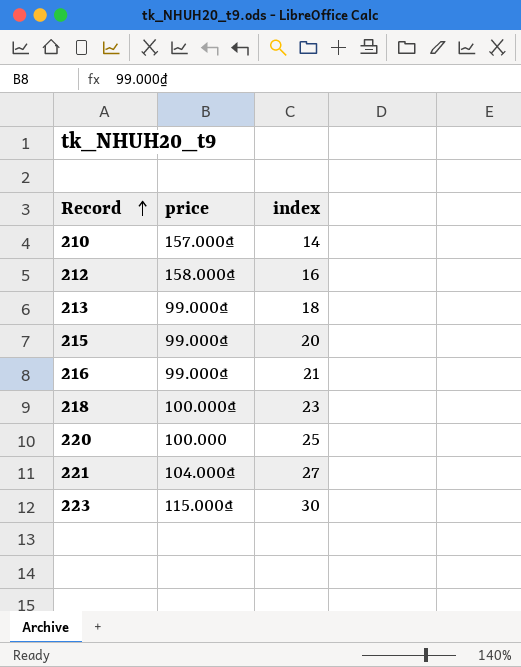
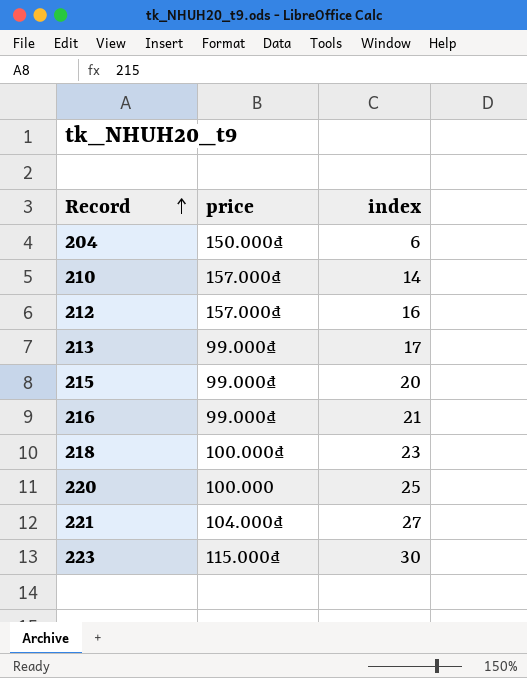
row 204: none -> 150.000₫ | 6
212 | price: 158.000₫ -> 157.000₫
213 | index: 18 -> 17

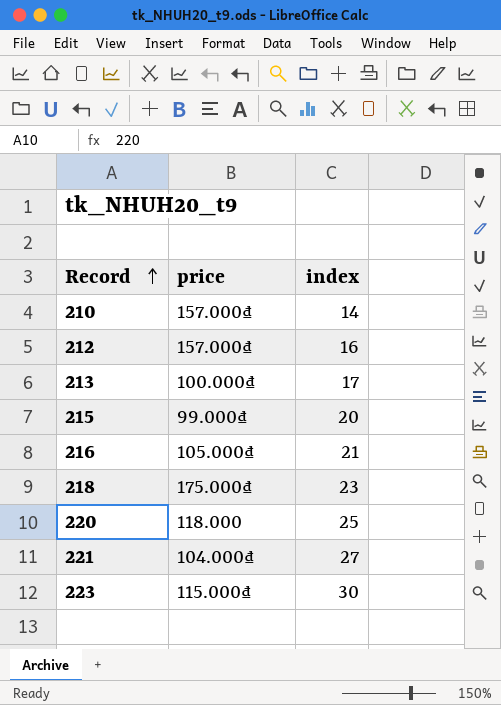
row 204: 150.000₫ | 6 -> none
213 | price: 99.000₫ -> 100.000₫
216 | price: 99.000₫ -> 105.000₫
218 | price: 100.000₫ -> 175.000₫
220 | price: 100.000 -> 118.000

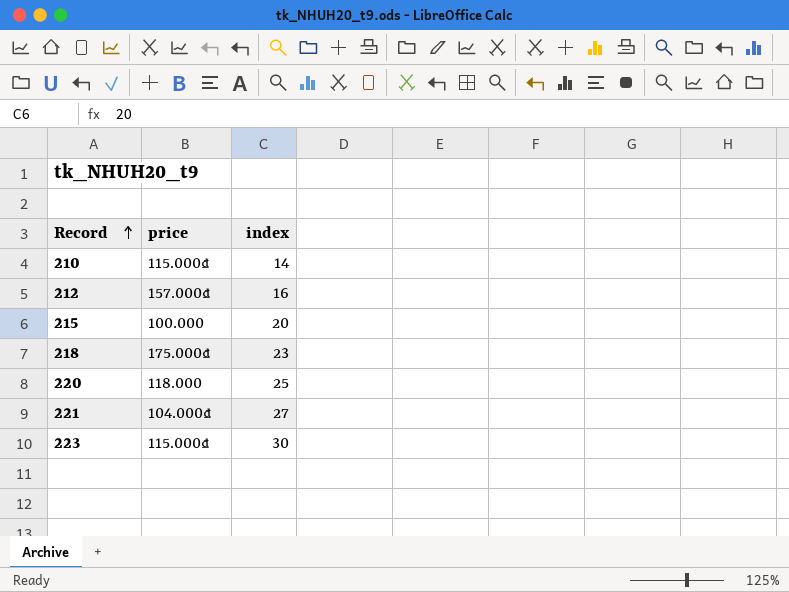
row 213: 100.000₫ | 17 -> none
row 216: 105.000₫ | 21 -> none
210 | price: 157.000₫ -> 115.000₫
215 | price: 99.000₫ -> 100.000

